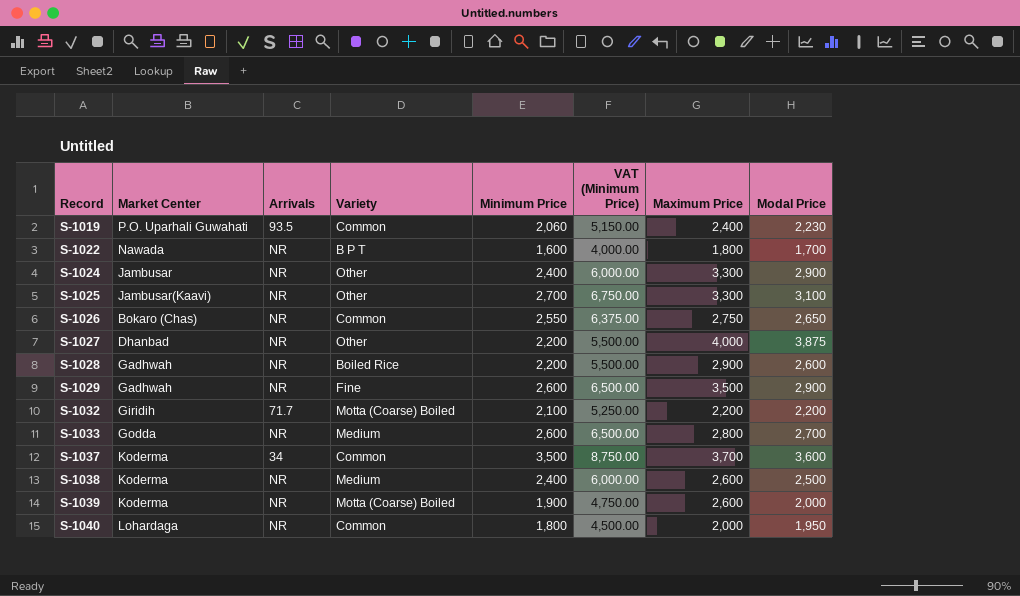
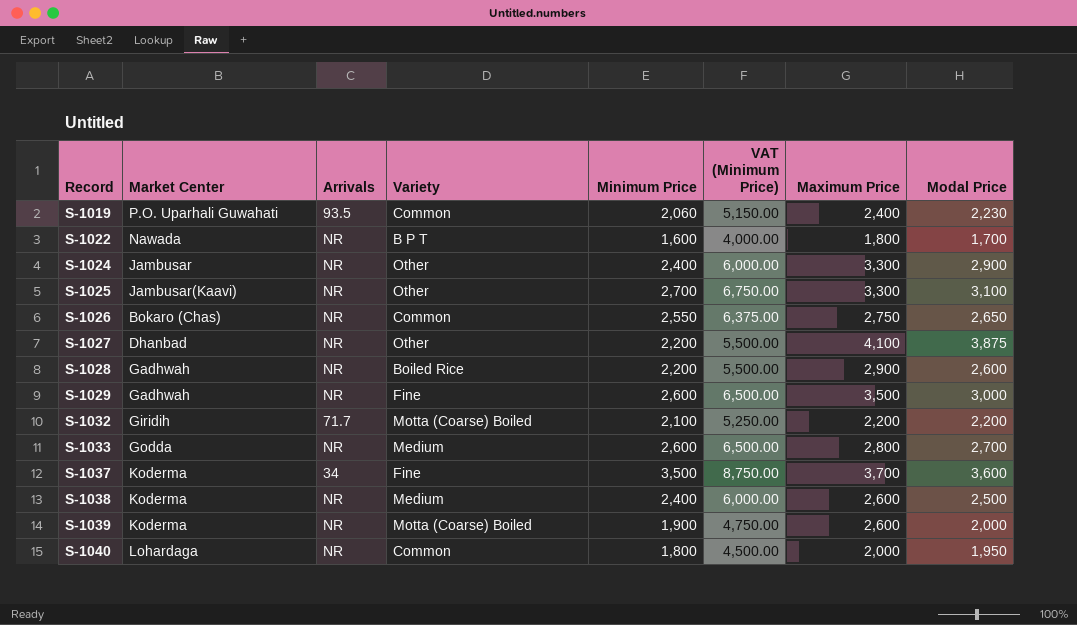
S-1027 | Maximum Price: 4,000 -> 4,100
S-1029 | Modal Price: 2,900 -> 3,000
S-1037 | Variety: Common -> Fine

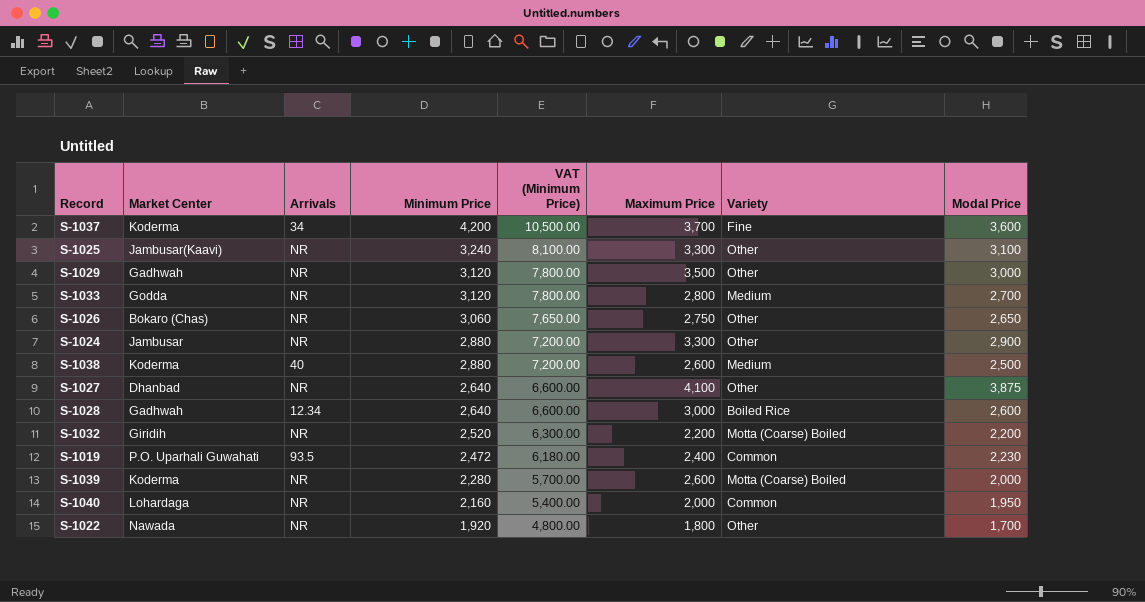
row order: Record ascending -> Minimum Price descending
column Variety | position: 4 -> 7
S-1037 | Minimum Price: 3,500 -> 4,200
S-1037 | VAT (Minimum Price): 8,750.00 -> 10,500.00
S-1025 | Minimum Price: 2,700 -> 3,240
S-1025 | VAT (Minimum Price): 6,750.00 -> 8,100.00
S-1029 | Minimum Price: 2,600 -> 3,120
S-1029 | VAT (Minimum Price): 6,500.00 -> 7,800.00
S-1029 | Variety: Fine -> Other
S-1033 | Minimum Price: 2,600 -> 3,120
S-1033 | VAT (Minimum Price): 6,500.00 -> 7,800.00
S-1026 | Minimum Price: 2,550 -> 3,060
S-1026 | VAT (Minimum Price): 6,375.00 -> 7,650.00
S-1026 | Variety: Common -> Other
S-1024 | Minimum Price: 2,400 -> 2,880
S-1024 | VAT (Minimum Price): 6,000.00 -> 7,200.00
S-1038 | Arrivals: NR -> 40
S-1038 | Minimum Price: 2,400 -> 2,880
S-1038 | VAT (Minimum Price): 6,000.00 -> 7,200.00
S-1027 | Minimum Price: 2,200 -> 2,640
S-1027 | VAT (Minimum Price): 5,500.00 -> 6,600.00
S-1028 | Arrivals: NR -> 12.34
S-1028 | Minimum Price: 2,200 -> 2,640
S-1028 | VAT (Minimum Price): 5,500.00 -> 6,600.00
S-1028 | Maximum Price: 2,900 -> 3,000
S-1032 | Arrivals: 71.7 -> NR
S-1032 | Minimum Price: 2,100 -> 2,520
S-1032 | VAT (Minimum Price): 5,250.00 -> 6,300.00
S-1019 | Minimum Price: 2,060 -> 2,472
S-1019 | VAT (Minimum Price): 5,150.00 -> 6,180.00
S-1039 | Minimum Price: 1,900 -> 2,280
S-1039 | VAT (Minimum Price): 4,750.00 -> 5,700.00
S-1040 | Minimum Price: 1,800 -> 2,160
S-1040 | VAT (Minimum Price): 4,500.00 -> 5,400.00
S-1022 | Minimum Price: 1,600 -> 1,920
S-1022 | VAT (Minimum Price): 4,000.00 -> 4,800.00
S-1022 | Variety: B P T -> Other

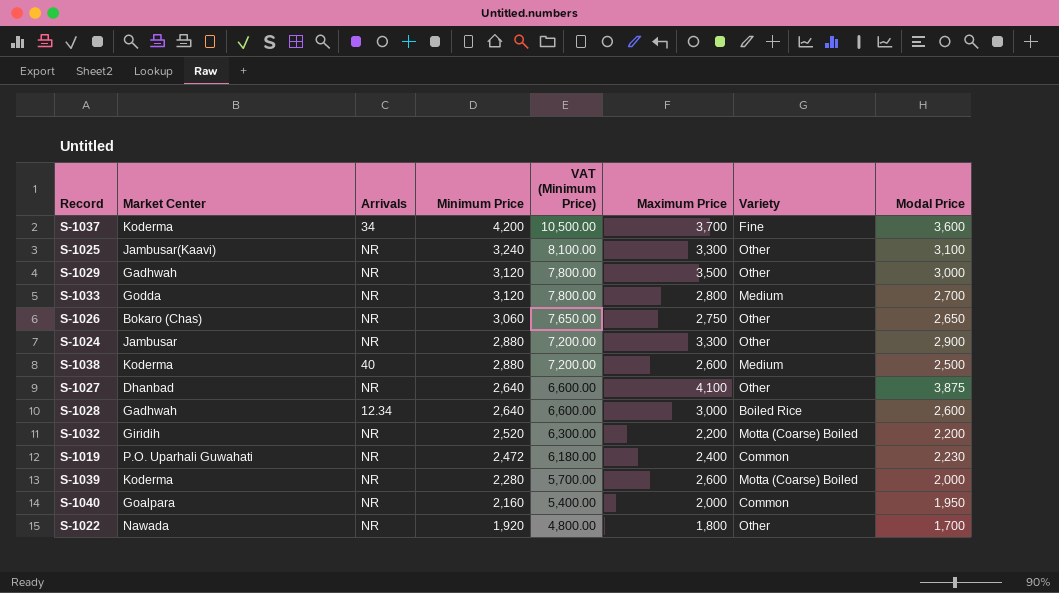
S-1019 | Arrivals: 93.5 -> NR
S-1040 | Market Center: Lohardaga -> Goalpara

